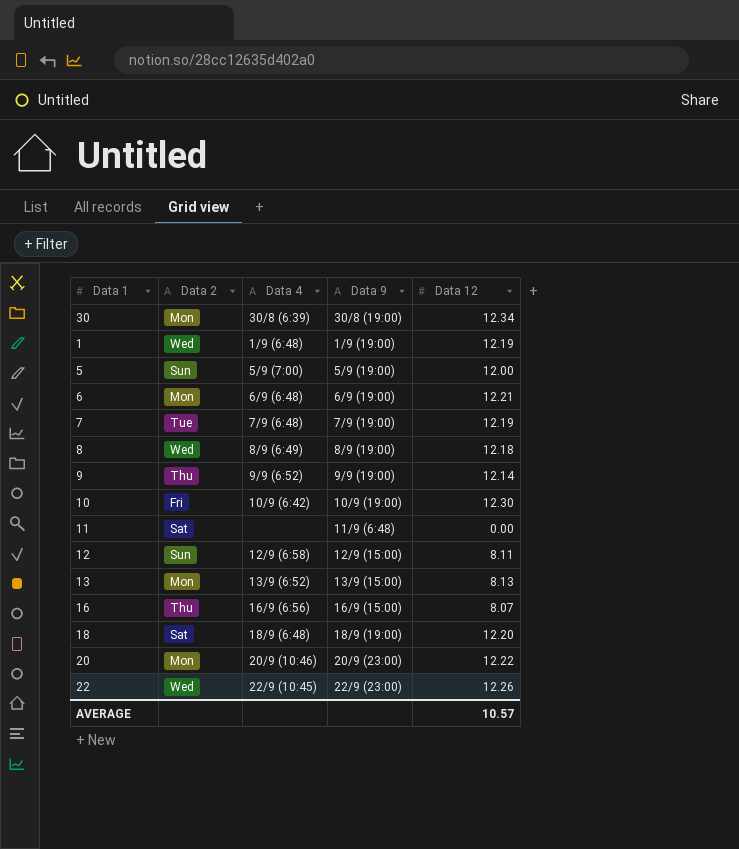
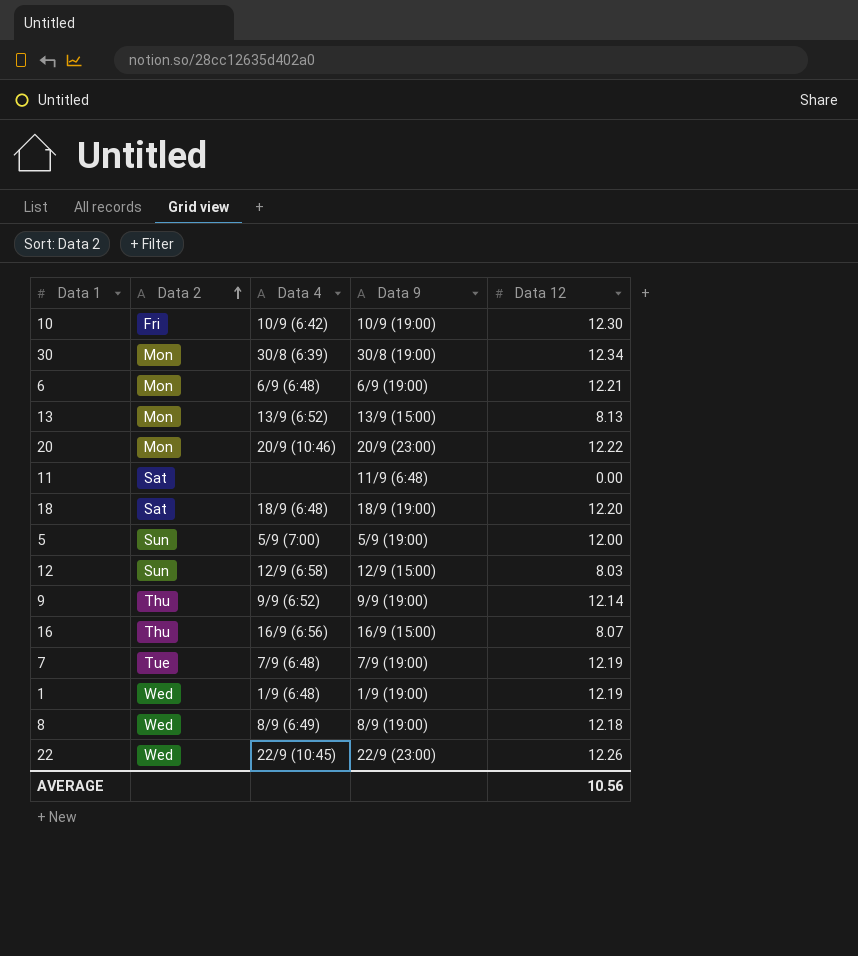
row order: none -> Data 2 ascending
12 | Data 12: 8.11 -> 8.03
AVERAGE | Data 12: 10.57 -> 10.56

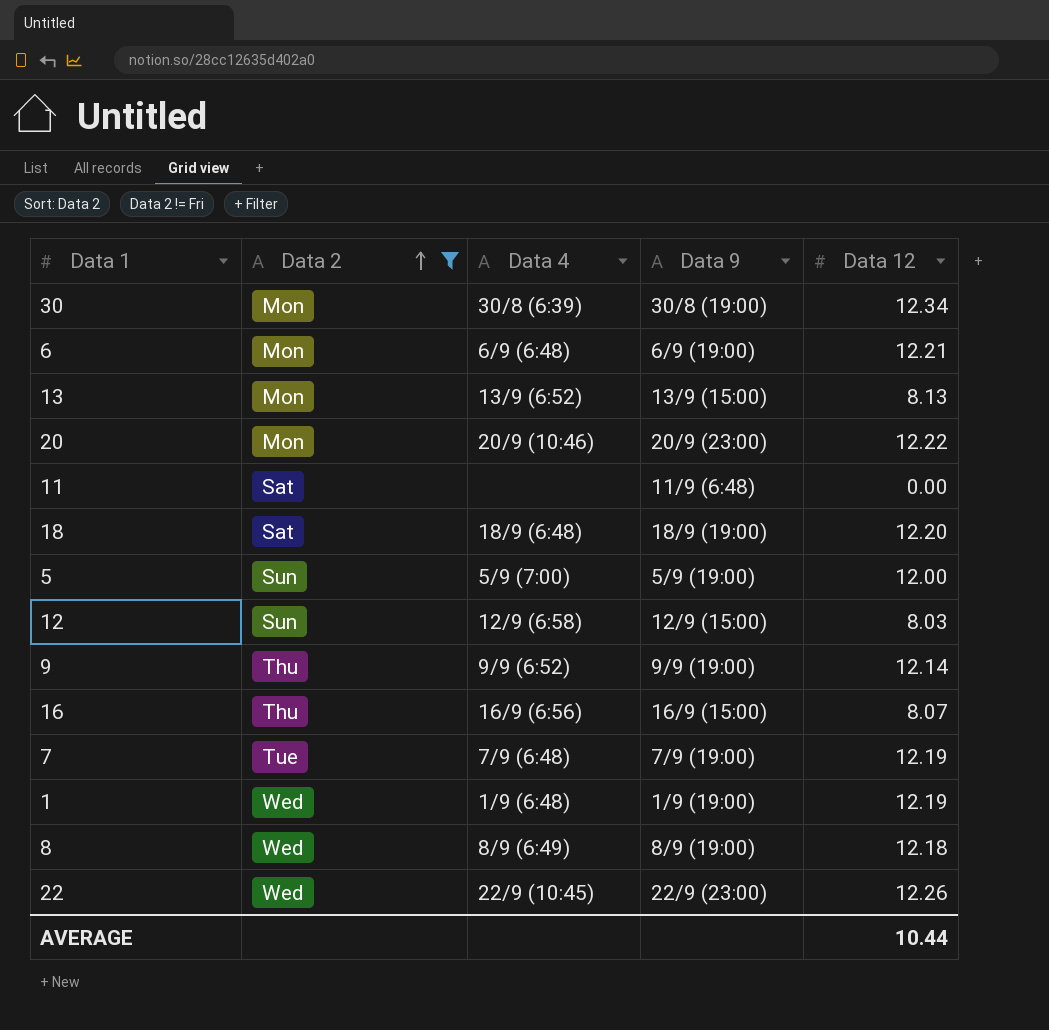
filter: none -> Data 2 != Fri
AVERAGE | Data 12: 10.56 -> 10.44

